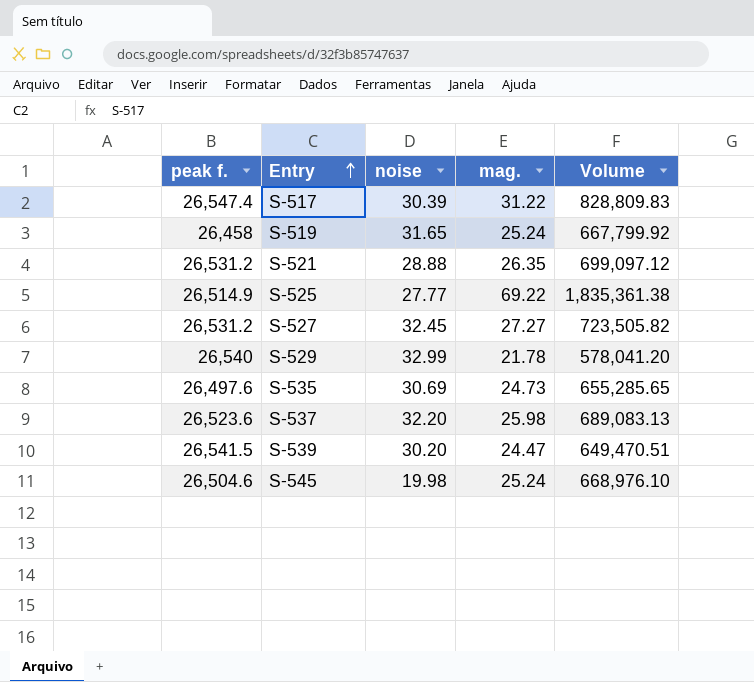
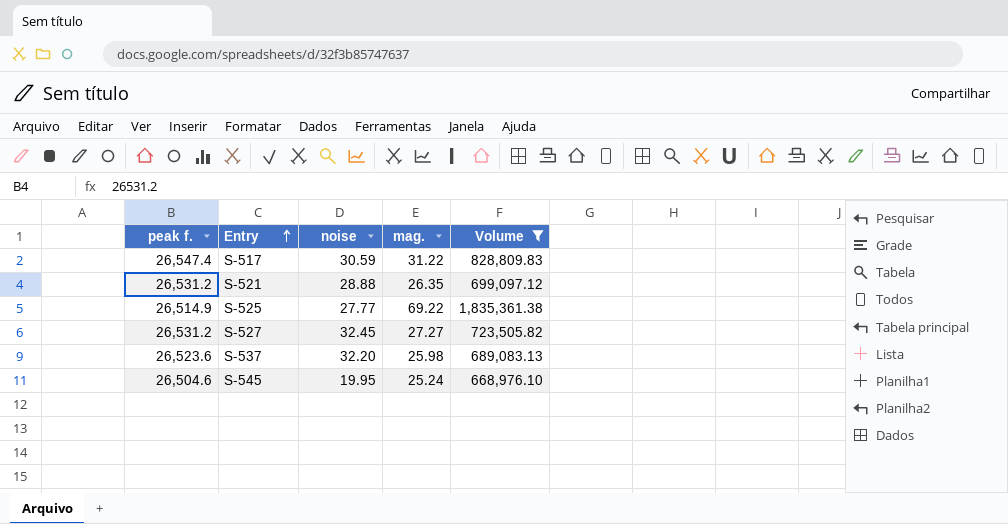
filter: none -> Volume >= 668,976.10
S-517 | noise: 30.39 -> 30.59
S-545 | noise: 19.98 -> 19.95

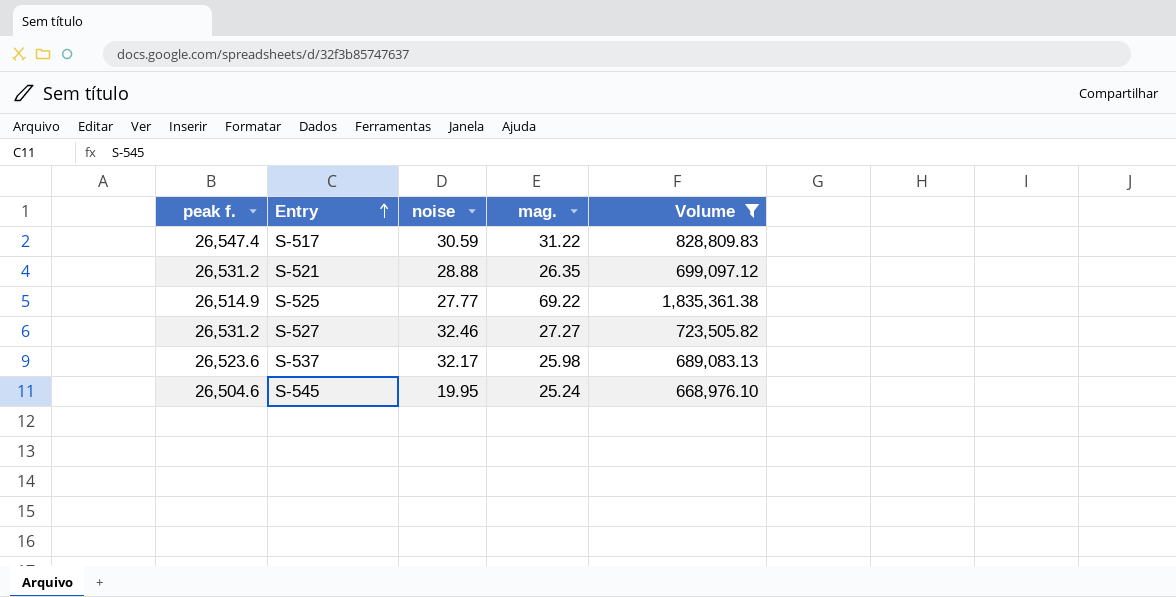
S-527 | noise: 32.45 -> 32.46
S-537 | noise: 32.20 -> 32.17

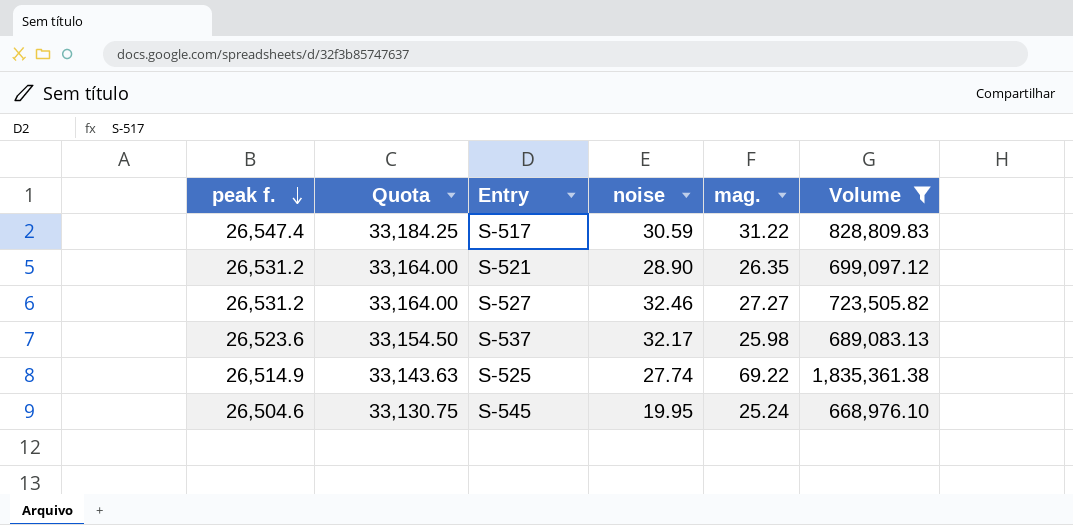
row order: Entry ascending -> peak f. descending
column Quota | formula: none -> [peak f.] * 1.25
S-521 | noise: 28.88 -> 28.90
S-525 | noise: 27.77 -> 27.74

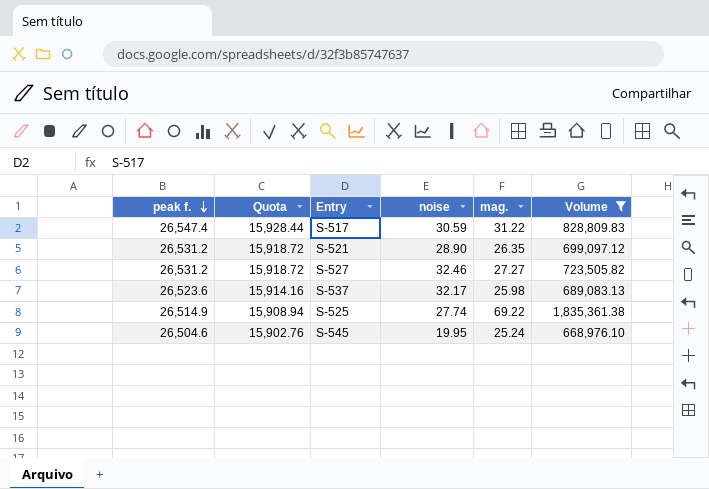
column Quota | formula: [peak f.] * 1.25 -> [peak f.] * 0.6

